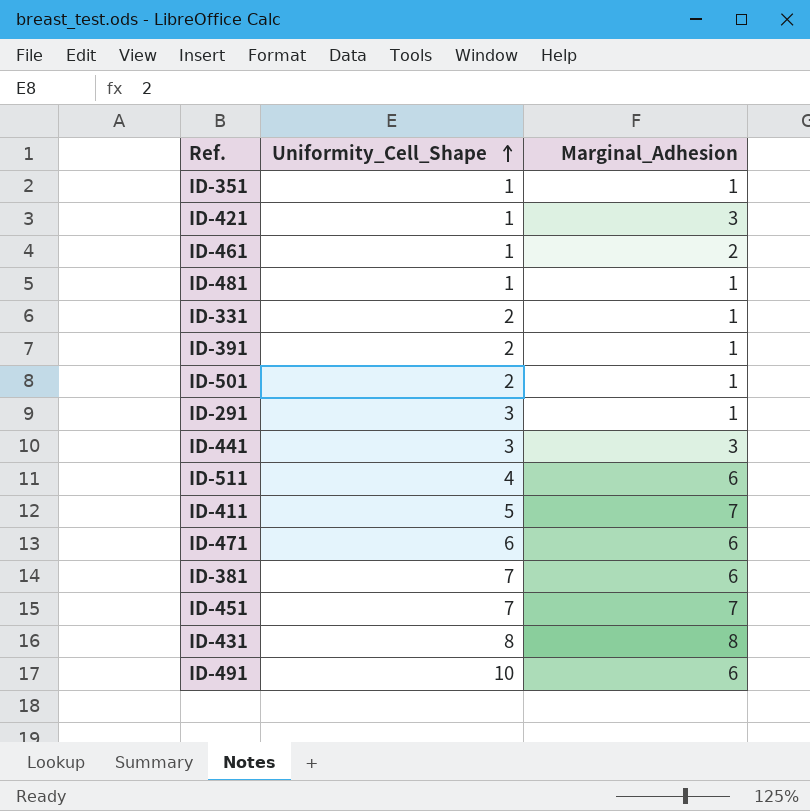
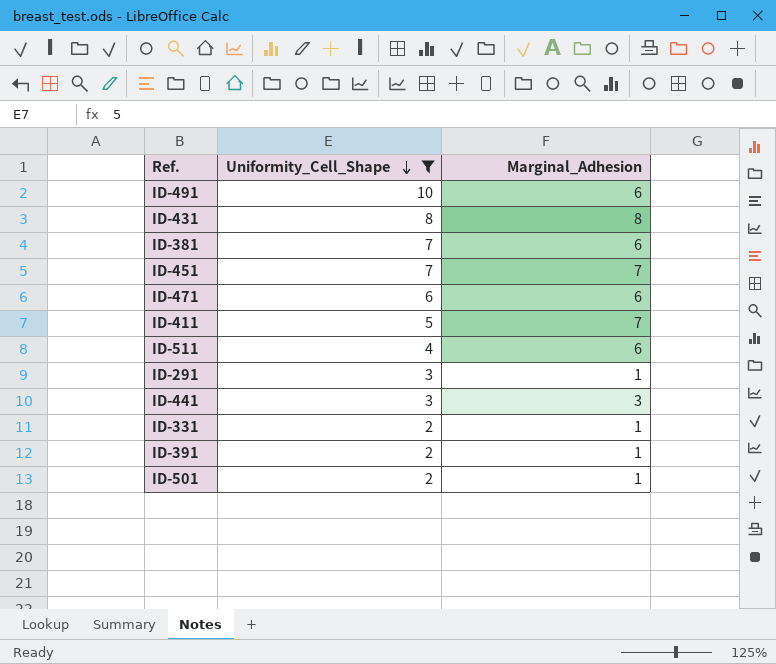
filter: none -> Uniformity_Cell_Shape != 1
row order: Uniformity_Cell_Shape ascending -> Uniformity_Cell_Shape descending

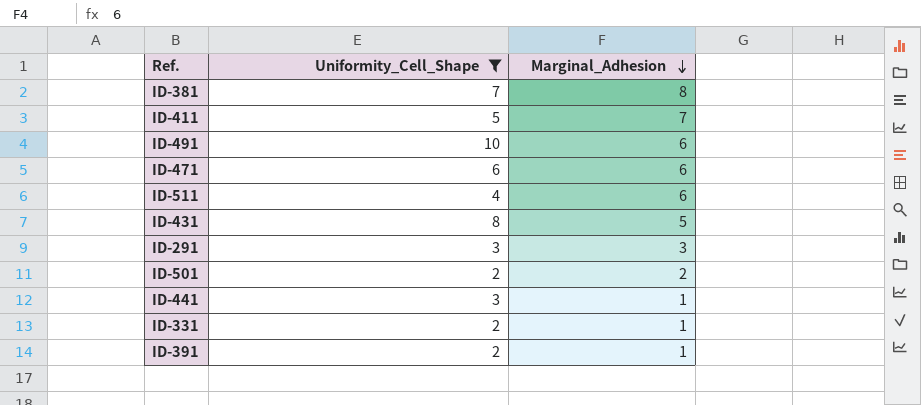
row order: Uniformity_Cell_Shape descending -> Marginal_Adhesion descending
row ID-451: 7 | 7 -> none
ID-381 | Marginal_Adhesion: 6 -> 8
ID-431 | Marginal_Adhesion: 8 -> 5
ID-291 | Marginal_Adhesion: 1 -> 3
ID-501 | Marginal_Adhesion: 1 -> 2
ID-441 | Marginal_Adhesion: 3 -> 1

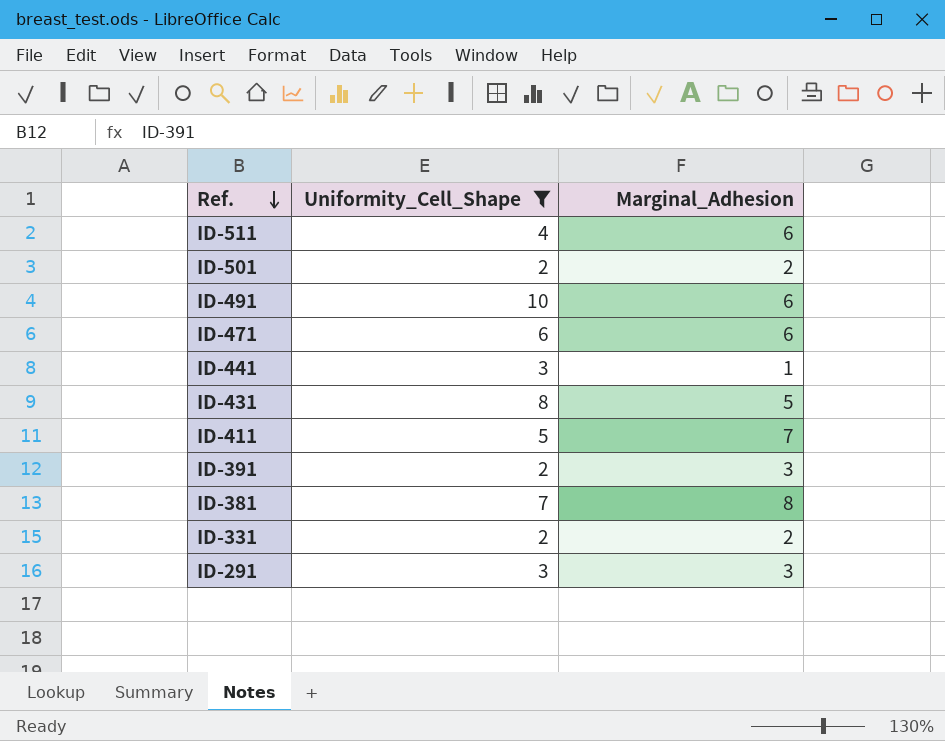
row order: Marginal_Adhesion descending -> Ref. descending
ID-391 | Marginal_Adhesion: 1 -> 3
ID-331 | Marginal_Adhesion: 1 -> 2

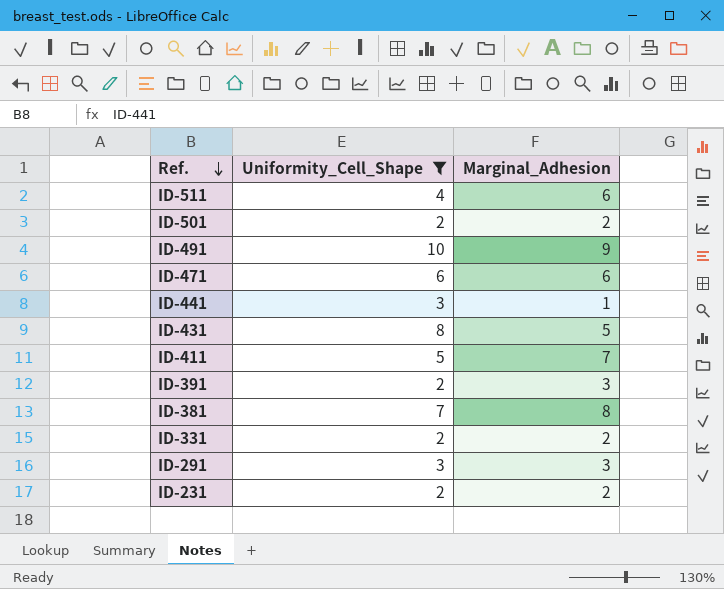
ID-491 | Marginal_Adhesion: 6 -> 9
row ID-231: none -> 2 | 2

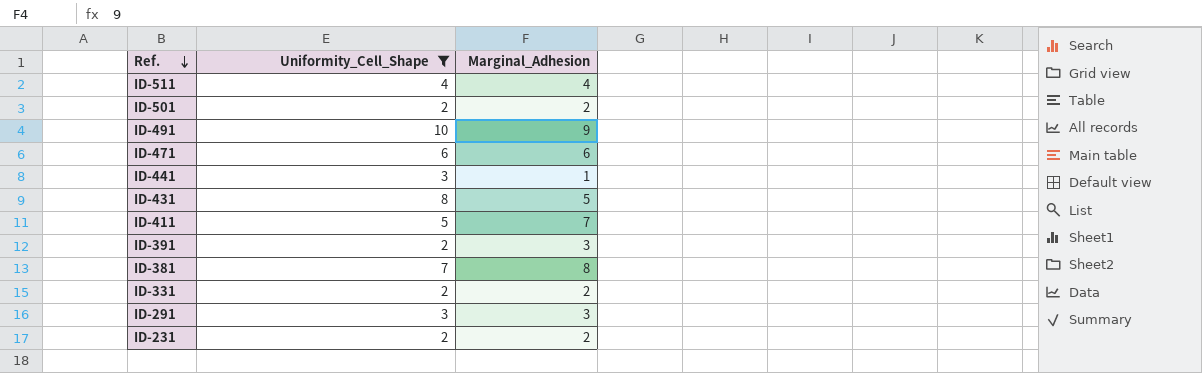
ID-511 | Marginal_Adhesion: 6 -> 4

